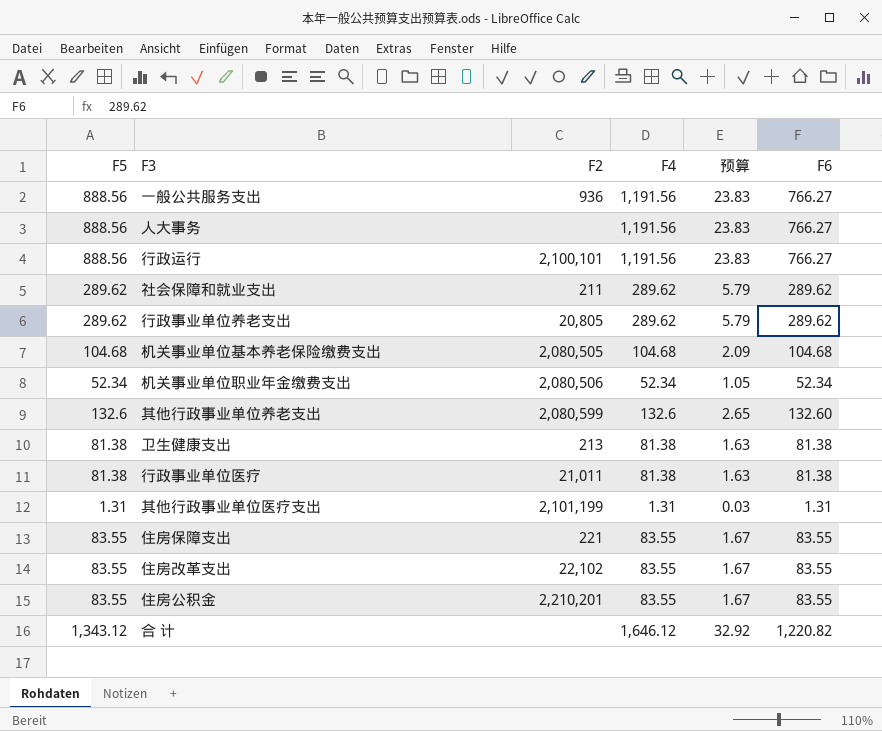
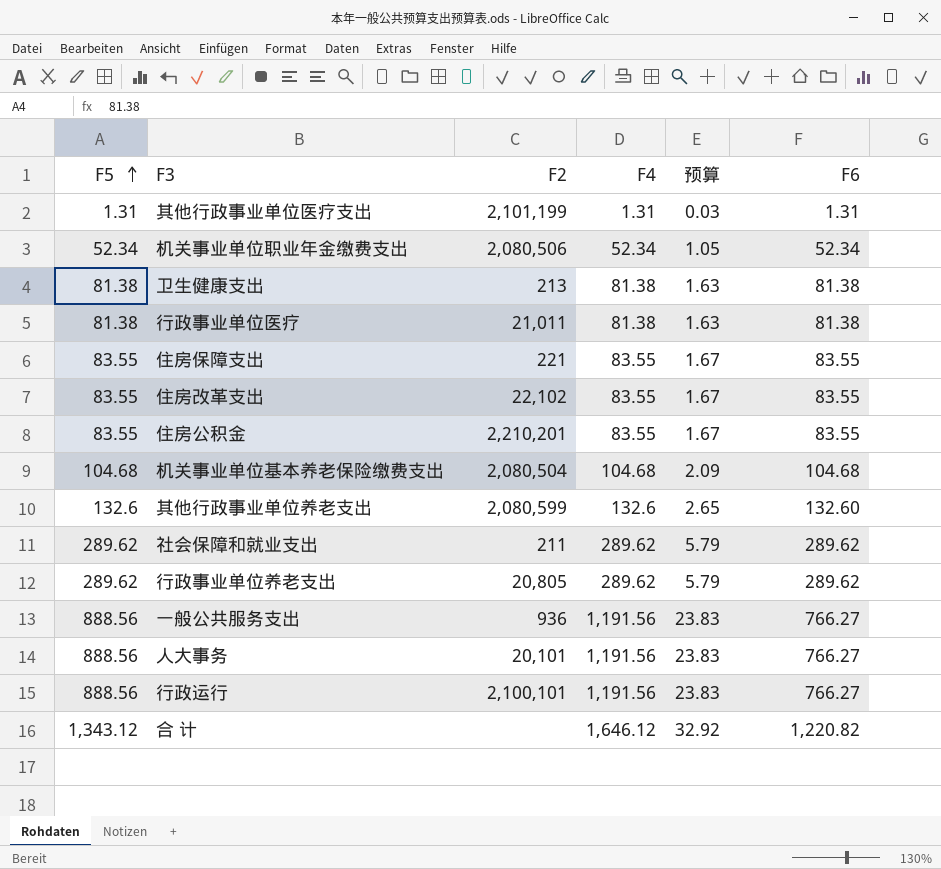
row order: none -> F5 ascending
机关事业单位基本养老保险缴费支出 | F2: 2,080,505 -> 2,080,504
人大事务 | F2: none -> 20,101

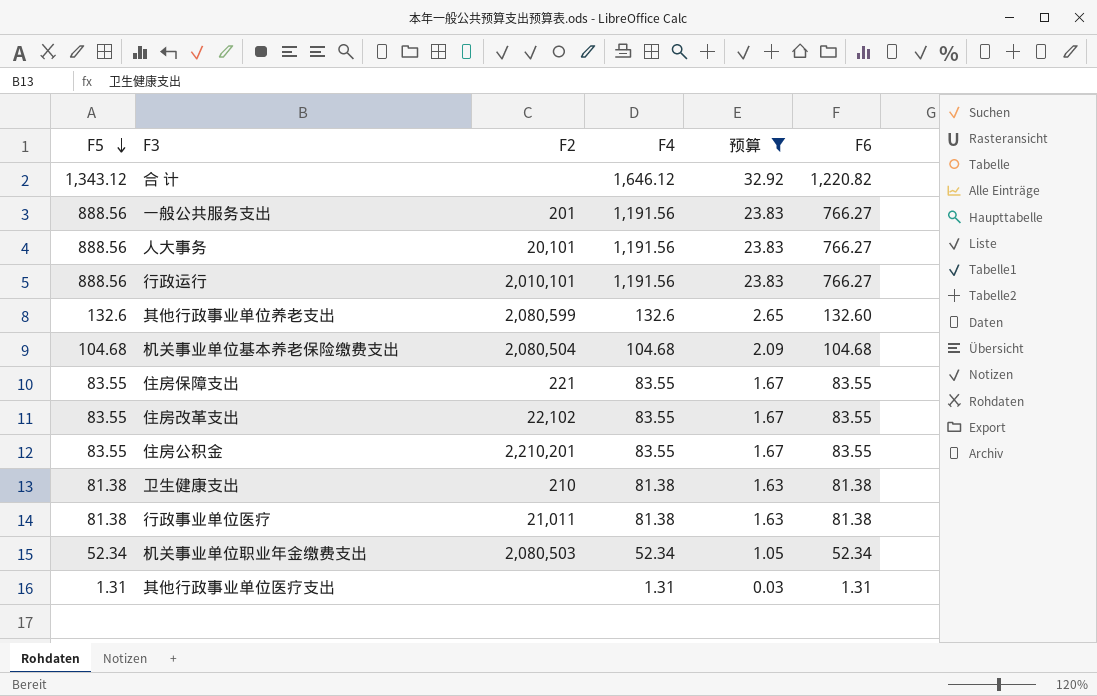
filter: none -> 预算 != 5.79
row order: F5 ascending -> F5 descending
一般公共服务支出 | F2: 936 -> 201
行政运行 | F2: 2,100,101 -> 2,010,101
卫生健康支出 | F2: 213 -> 210
机关事业单位职业年金缴费支出 | F2: 2,080,506 -> 2,080,503
其他行政事业单位医疗支出 | F2: 2,101,199 -> none

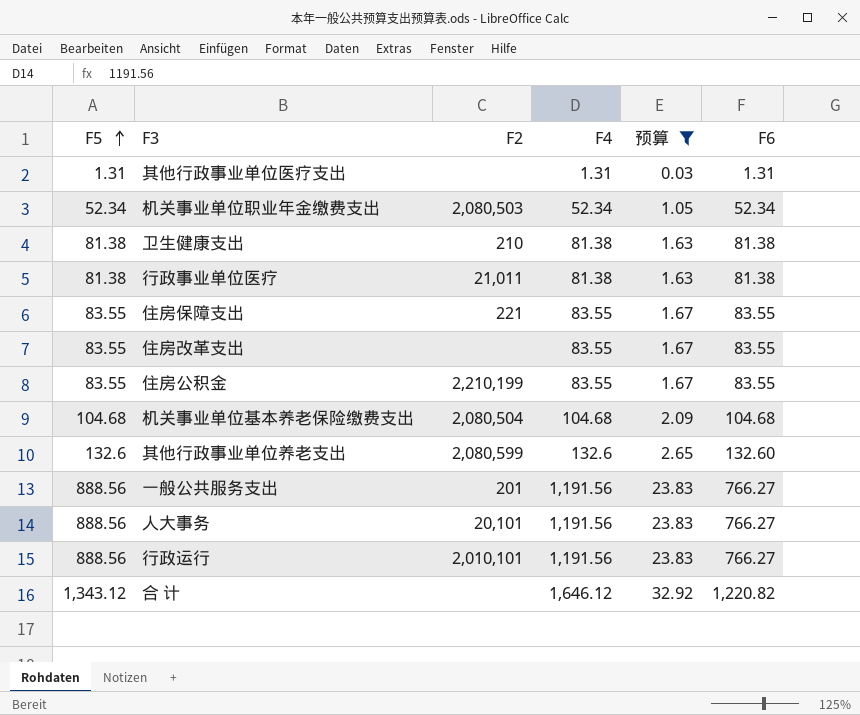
row order: F5 descending -> F5 ascending
住房改革支出 | F2: 22,102 -> none
住房公积金 | F2: 2,210,201 -> 2,210,199

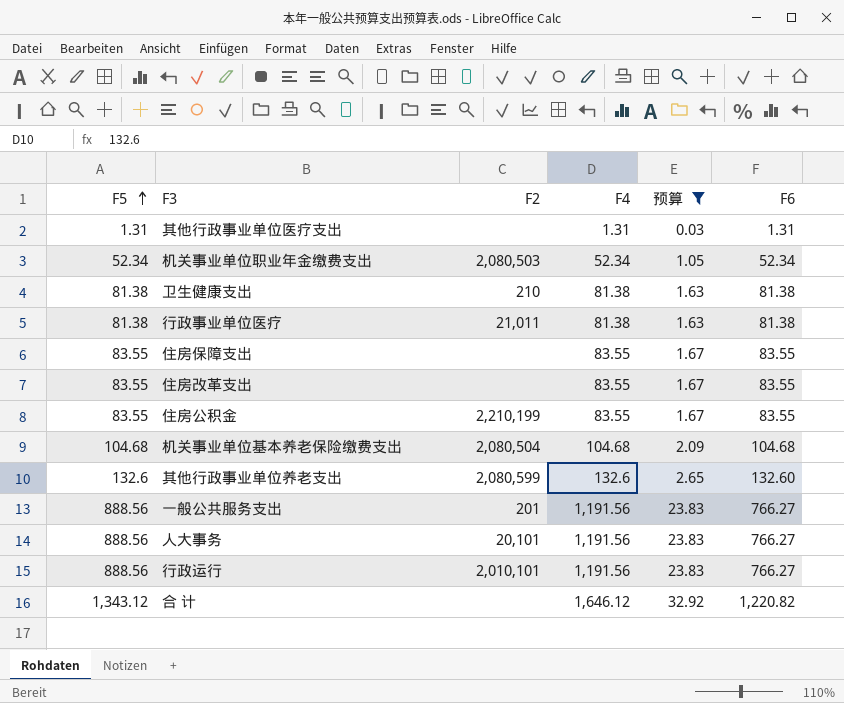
住房保障支出 | F2: 221 -> none

